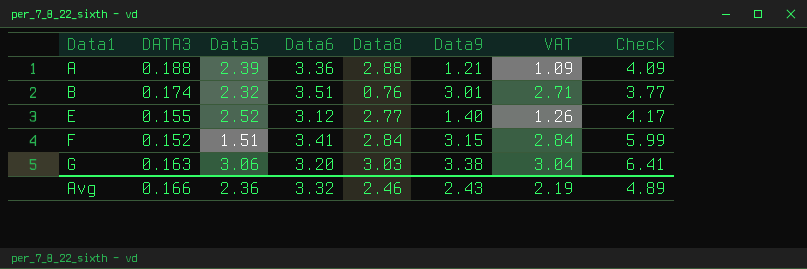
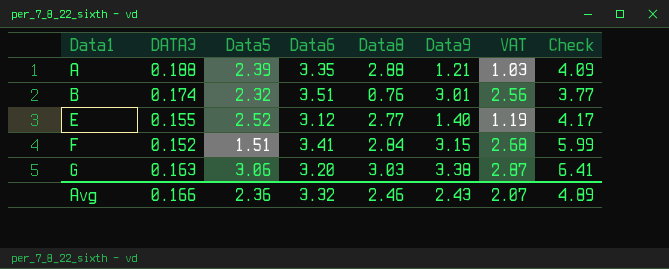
column VAT | formula: [Data9] * 0.9 -> [Data9] * 0.85
A | Data6: 3.36 -> 3.35
Avg | VAT: 2.19 -> 2.07

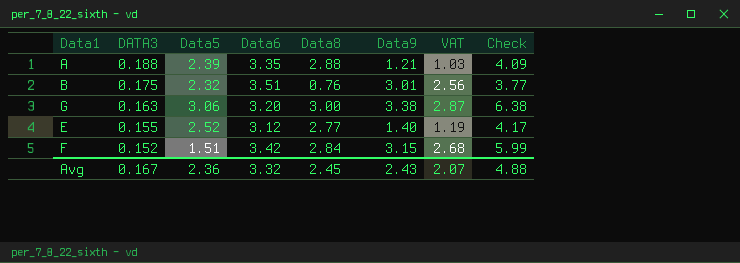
row order: Data1 ascending -> DATA3 descending
B | DATA3: 0.174 -> 0.175
G | Data8: 3.03 -> 3.00
G | Check: 6.41 -> 6.38
F | Data6: 3.41 -> 3.42
Avg | DATA3: 0.166 -> 0.167
Avg | Data8: 2.46 -> 2.45
Avg | Check: 4.89 -> 4.88

